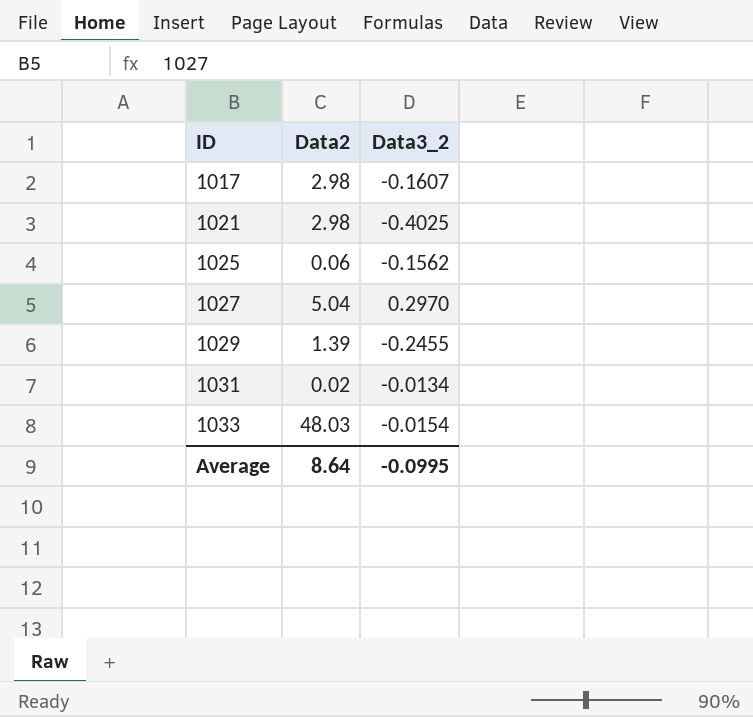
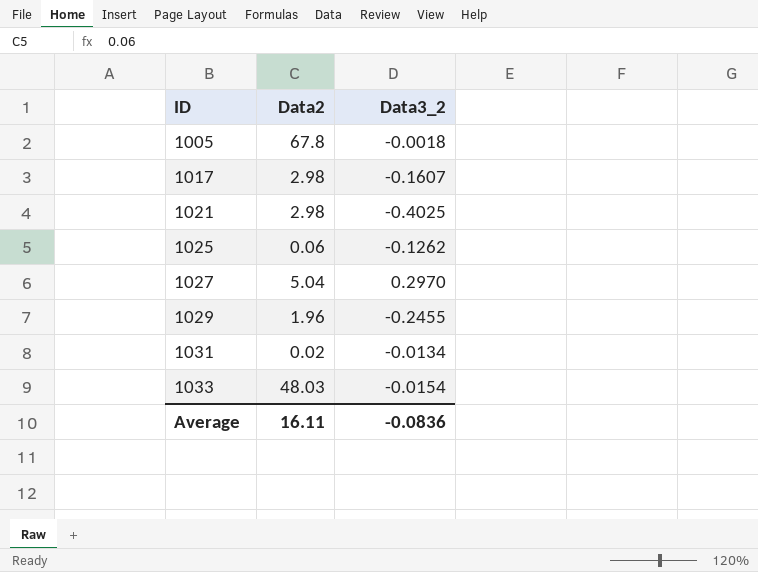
row 1005: none -> 67.8 | -0.0018
1025 | Data3_2: -0.1562 -> -0.1262
1029 | Data2: 1.39 -> 1.96
Average | Data2: 8.64 -> 16.11
Average | Data3_2: -0.0995 -> -0.0836

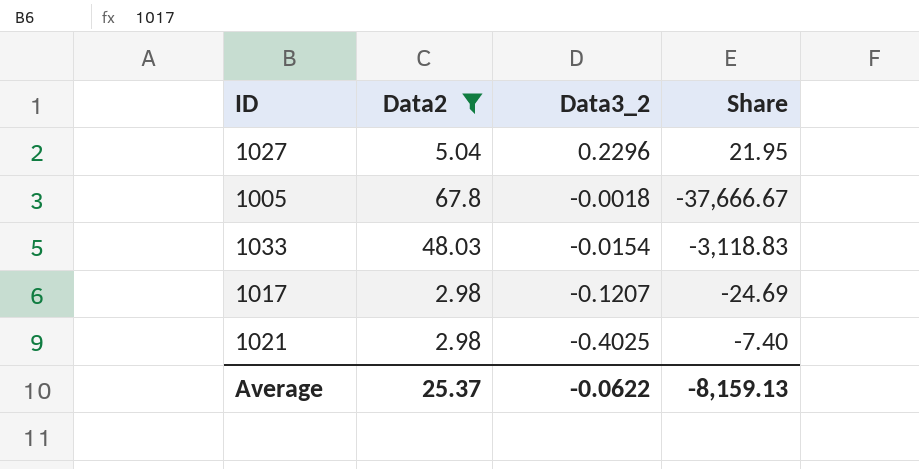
filter: none -> Data2 >= 2.98
row order: ID ascending -> Data3_2 descending
column Share | formula: none -> [Data2] / [Data3_2]
1027 | Data3_2: 0.2970 -> 0.2296
1017 | Data3_2: -0.1607 -> -0.1207
Average | Data2: 16.11 -> 25.37
Average | Data3_2: -0.0836 -> -0.0622

